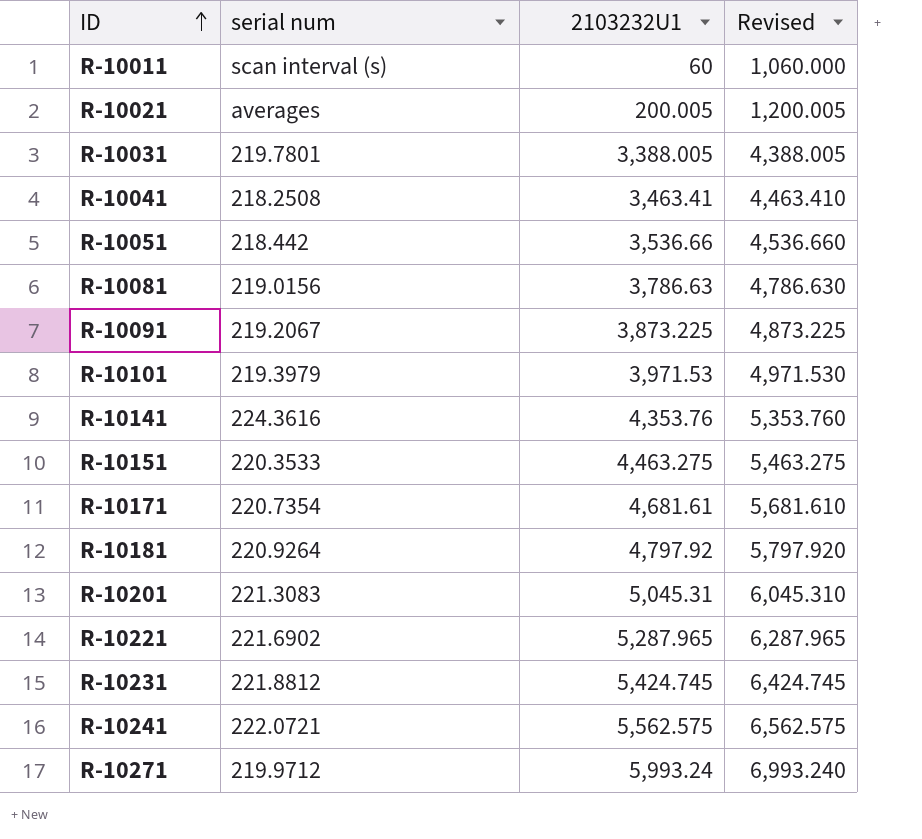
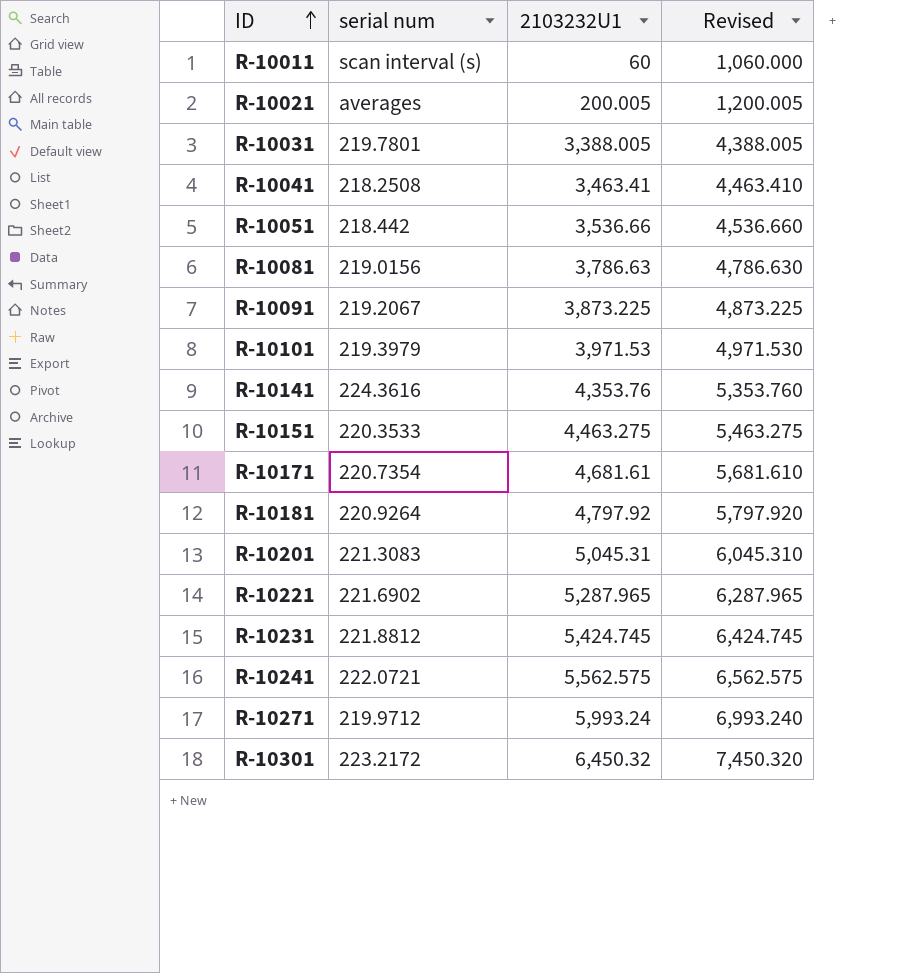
row R-10301: none -> 223.2172 | 6,450.32 | 7,450.320

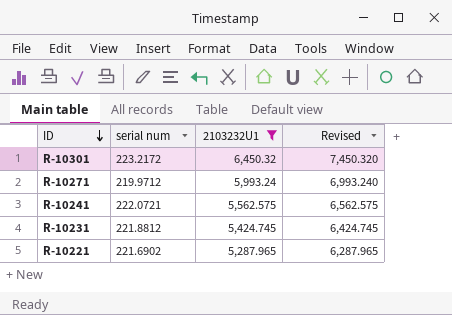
filter: none -> 2103232U1 >= 5,287.965
row order: ID ascending -> ID descending

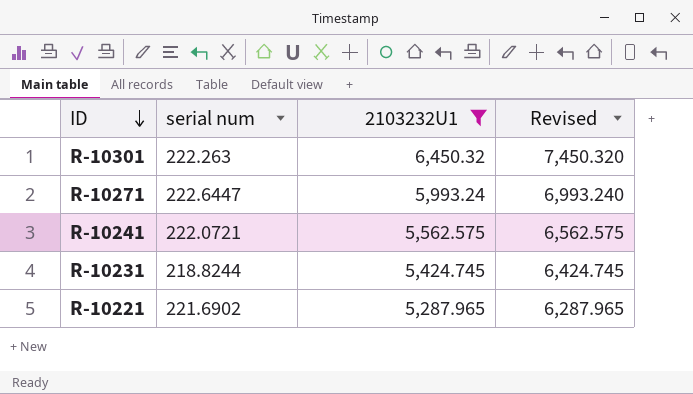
R-10301 | serial num: 223.2172 -> 222.263
R-10271 | serial num: 219.9712 -> 222.6447
R-10231 | serial num: 221.8812 -> 218.8244

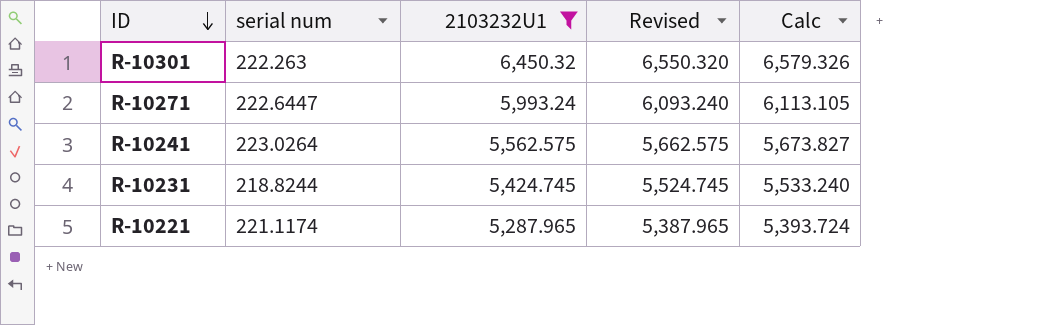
column Revised | formula: [2103232U1] + 1000 -> [2103232U1] + 100
column Calc | formula: none -> [2103232U1] * 1.02
R-10241 | serial num: 222.0721 -> 223.0264
R-10221 | serial num: 221.6902 -> 221.1174

